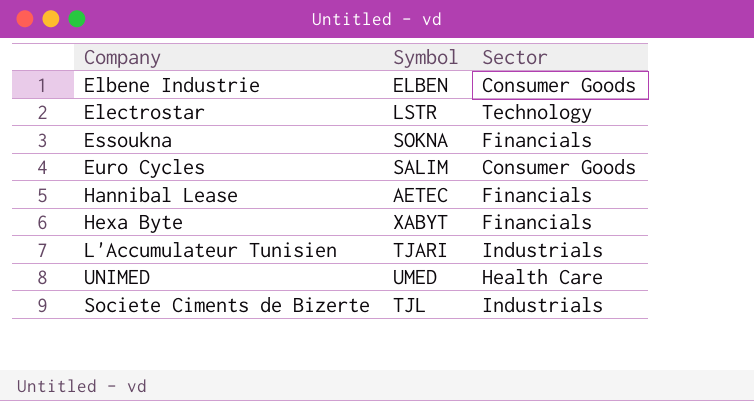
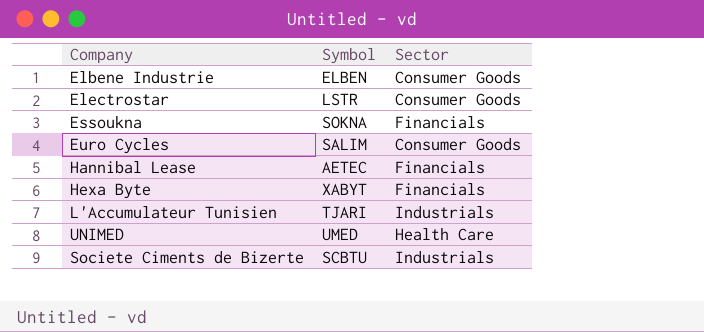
Electrostar | Sector: Technology -> Consumer Goods
Societe Ciments de Bizerte | Symbol: TJL -> SCBTU

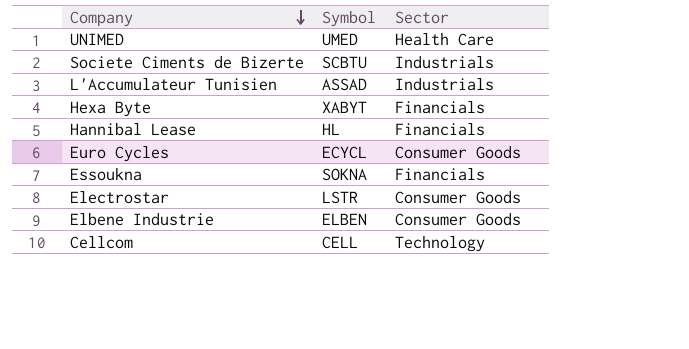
row order: none -> Company descending
L'Accumulateur Tunisien | Symbol: TJARI -> ASSAD
Hannibal Lease | Symbol: AETEC -> HL
Euro Cycles | Symbol: SALIM -> ECYCL
row Cellcom: none -> CELL | Technology

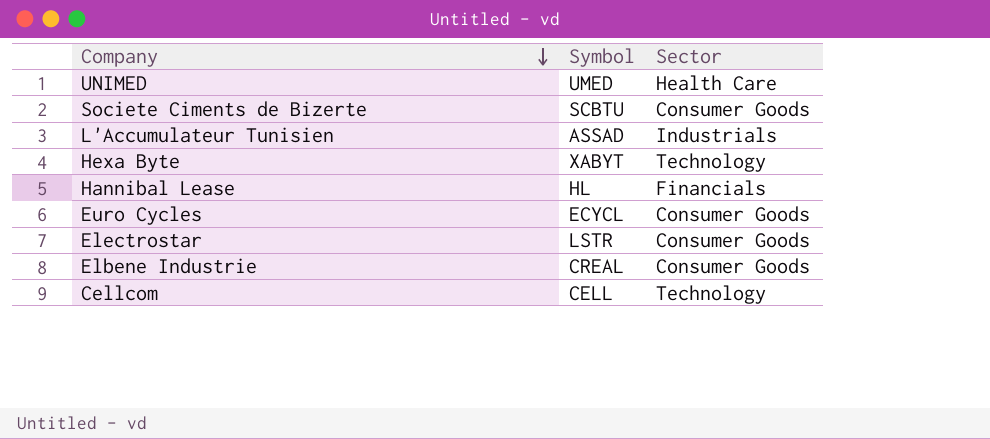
row Essoukna: SOKNA | Financials -> none
Societe Ciments de Bizerte | Sector: Industrials -> Consumer Goods
Hexa Byte | Sector: Financials -> Technology
Elbene Industrie | Symbol: ELBEN -> CREAL

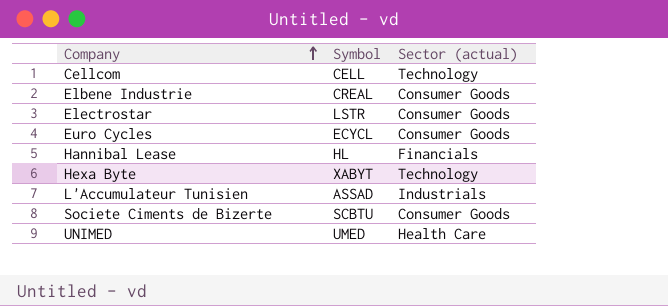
row order: Company descending -> Company ascending
column name: Sector -> Sector (actual)

